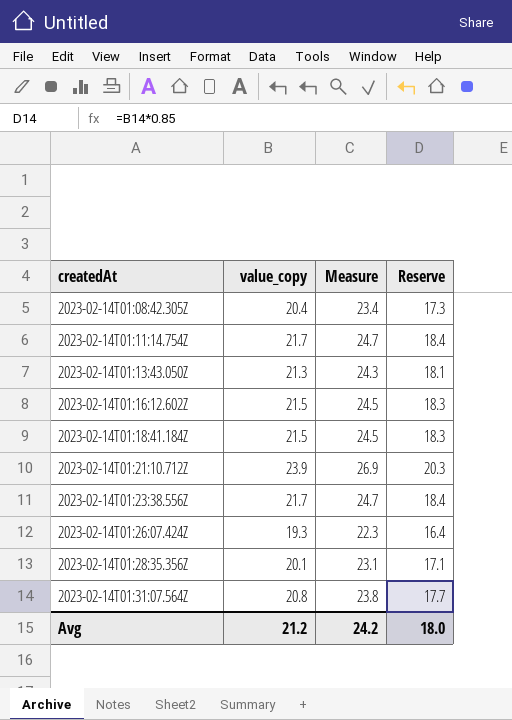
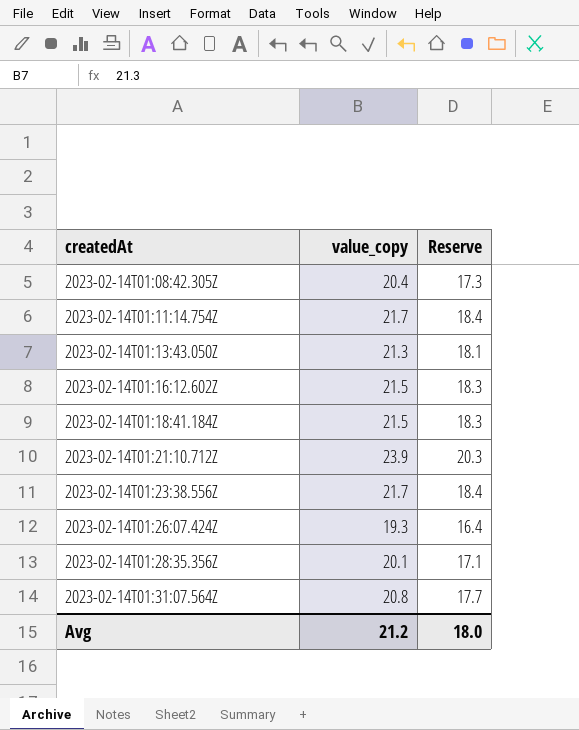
column Measure | formula: [value_copy] + 3 -> none

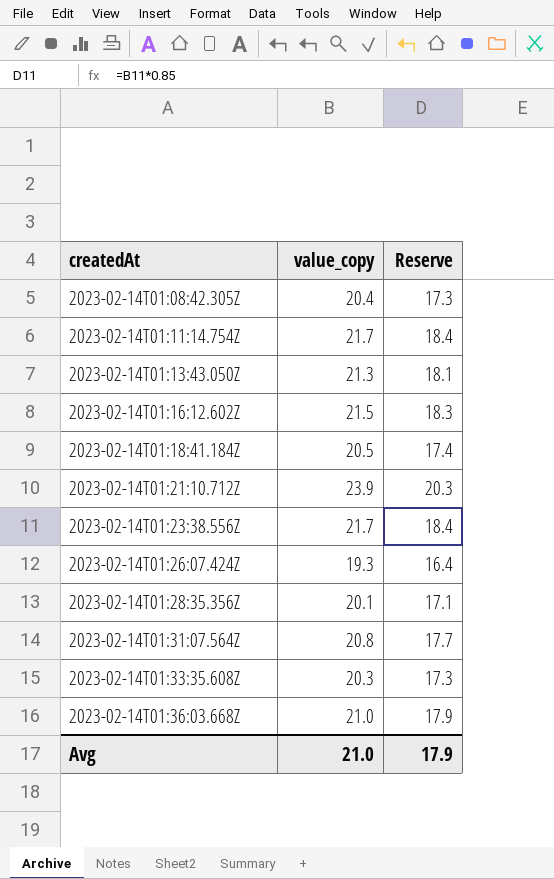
2023-02-14T01:18:41.184Z | value_copy: 21.5 -> 20.5
2023-02-14T01:18:41.184Z | Reserve: 18.3 -> 17.4
row 2023-02-14T01:33:35.608Z: none -> 20.3 | 17.3
row 2023-02-14T01:36:03.668Z: none -> 21.0 | 17.9
Avg | value_copy: 21.2 -> 21.0
Avg | Reserve: 18.0 -> 17.9

